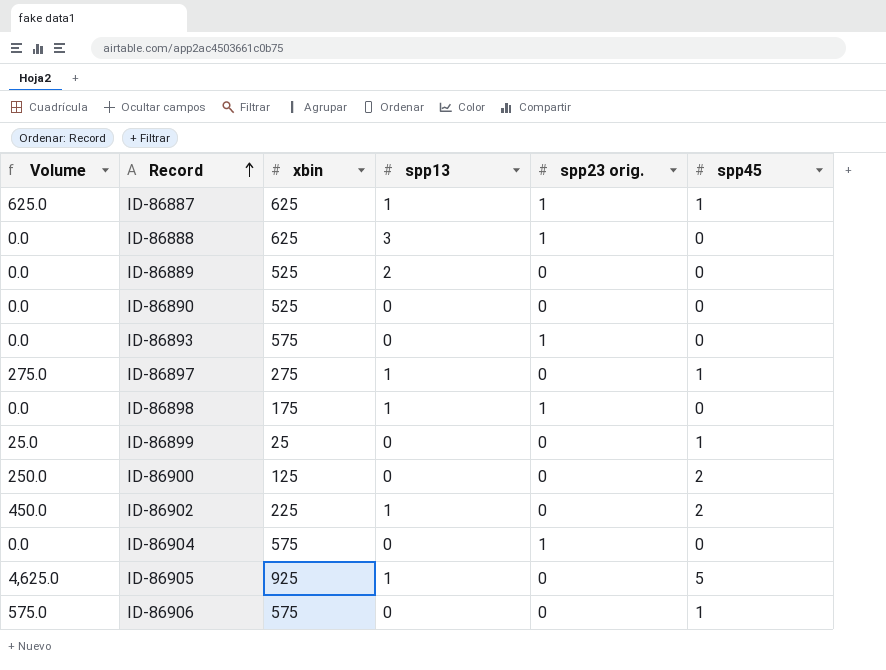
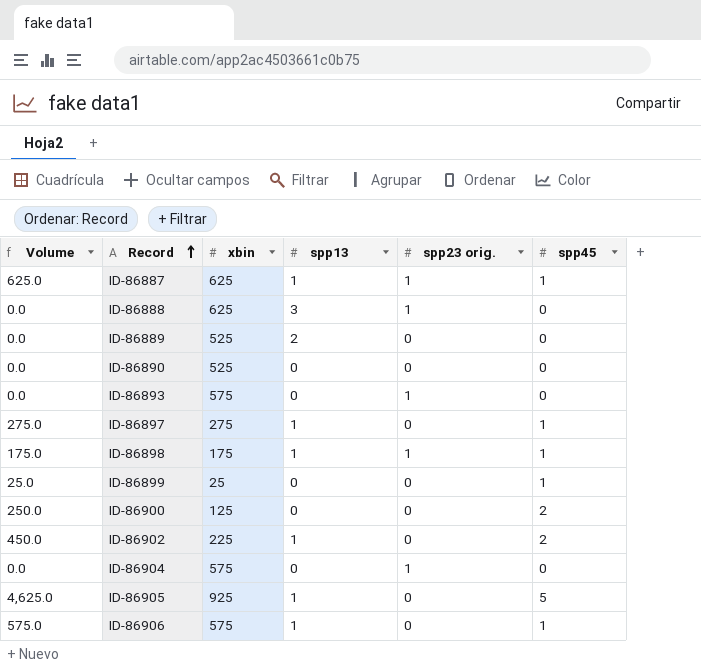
ID-86898 | Volume: 0.0 -> 175.0
ID-86898 | spp45: 0 -> 1
ID-86906 | spp13: 0 -> 1

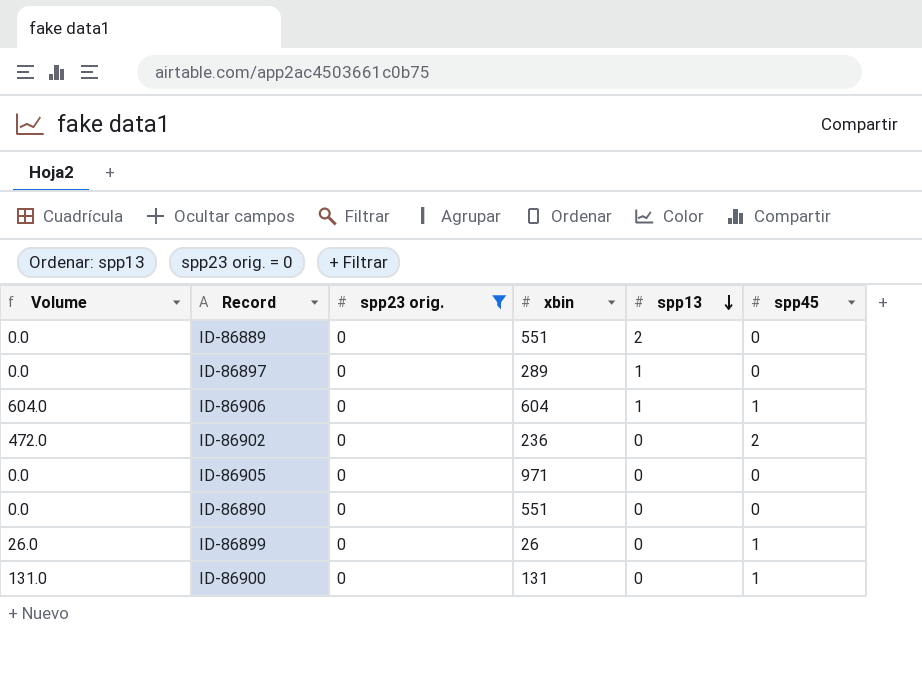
filter: none -> spp23 orig. = 0
row order: Record ascending -> spp13 descending
column spp23 orig. | position: 5 -> 3
ID-86889 | xbin: 525 -> 551
ID-86897 | Volume: 275.0 -> 0.0
ID-86897 | xbin: 275 -> 289
ID-86897 | spp45: 1 -> 0
ID-86906 | Volume: 575.0 -> 604.0
ID-86906 | xbin: 575 -> 604
ID-86902 | Volume: 450.0 -> 472.0
ID-86902 | xbin: 225 -> 236
ID-86902 | spp13: 1 -> 0
ID-86905 | Volume: 4,625.0 -> 0.0
ID-86905 | xbin: 925 -> 971
ID-86905 | spp13: 1 -> 0
ID-86905 | spp45: 5 -> 0
ID-86890 | xbin: 525 -> 551
ID-86899 | Volume: 25.0 -> 26.0
ID-86899 | xbin: 25 -> 26
ID-86900 | Volume: 250.0 -> 131.0
ID-86900 | xbin: 125 -> 131
ID-86900 | spp45: 2 -> 1

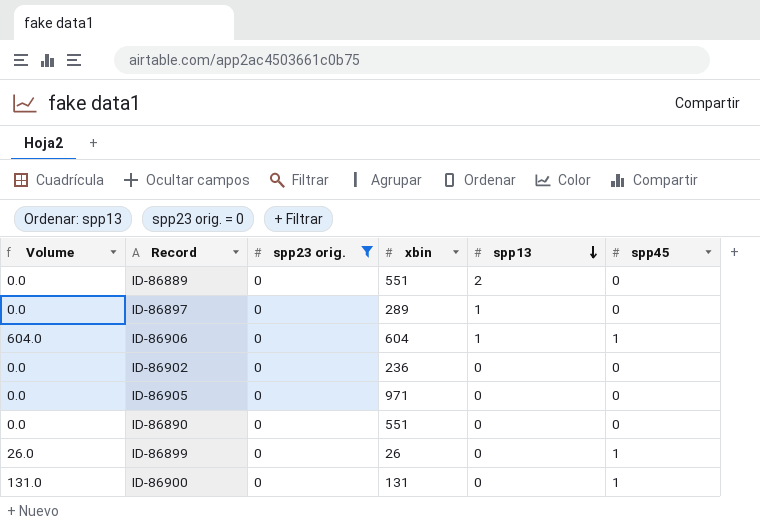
ID-86902 | Volume: 472.0 -> 0.0
ID-86902 | spp45: 2 -> 0

